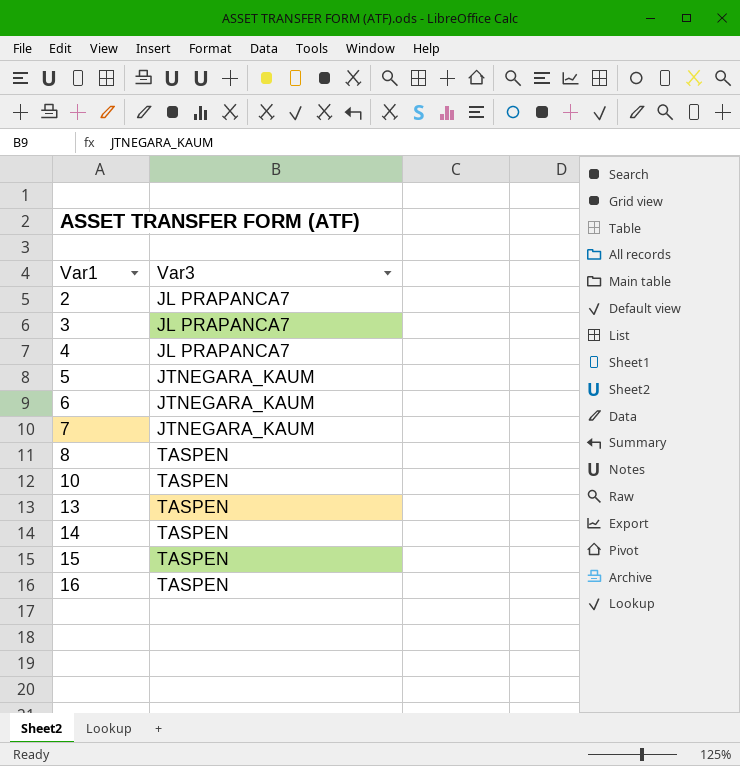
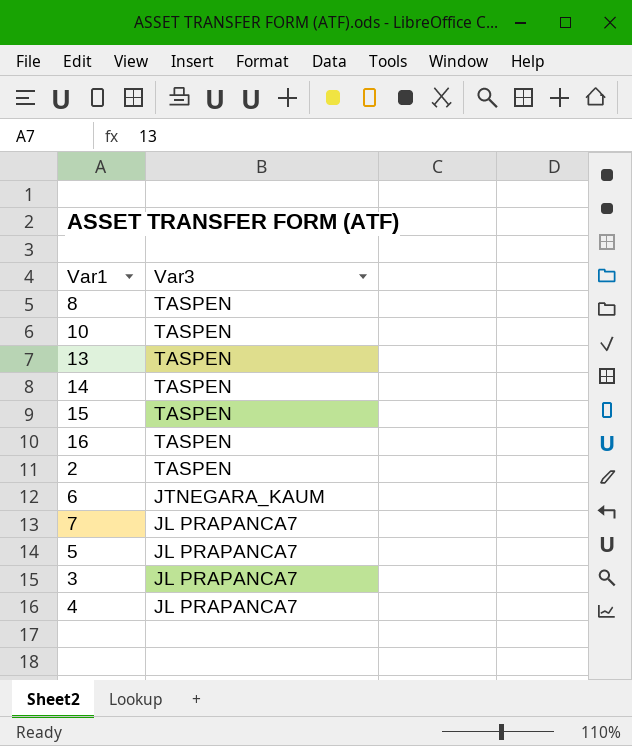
row order: Var1 ascending -> Var3 descending
2 | Var3: JL PRAPANCA7 -> TASPEN
7 | Var3: JTNEGARA_KAUM -> JL PRAPANCA7
5 | Var3: JTNEGARA_KAUM -> JL PRAPANCA7

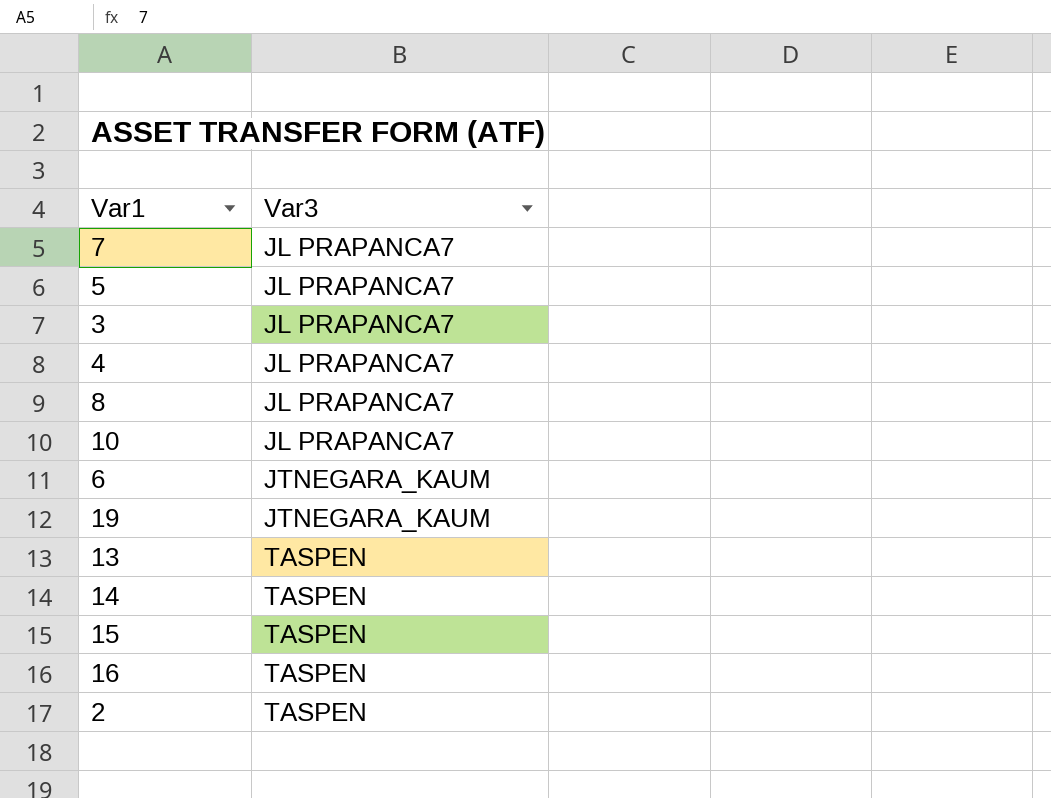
row order: Var3 descending -> Var3 ascending
8 | Var3: TASPEN -> JL PRAPANCA7
10 | Var3: TASPEN -> JL PRAPANCA7
row 19: none -> JTNEGARA_KAUM

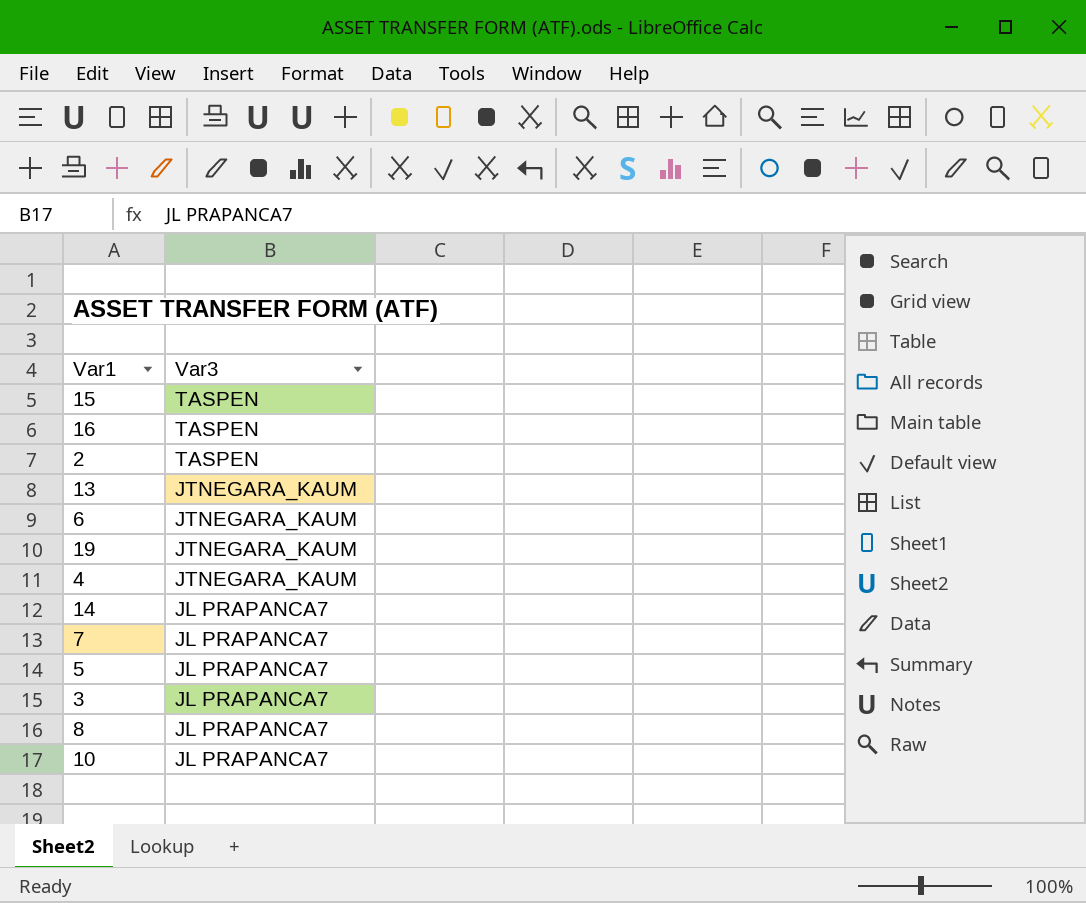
row order: Var3 ascending -> Var3 descending
13 | Var3: TASPEN -> JTNEGARA_KAUM
4 | Var3: JL PRAPANCA7 -> JTNEGARA_KAUM
14 | Var3: TASPEN -> JL PRAPANCA7

